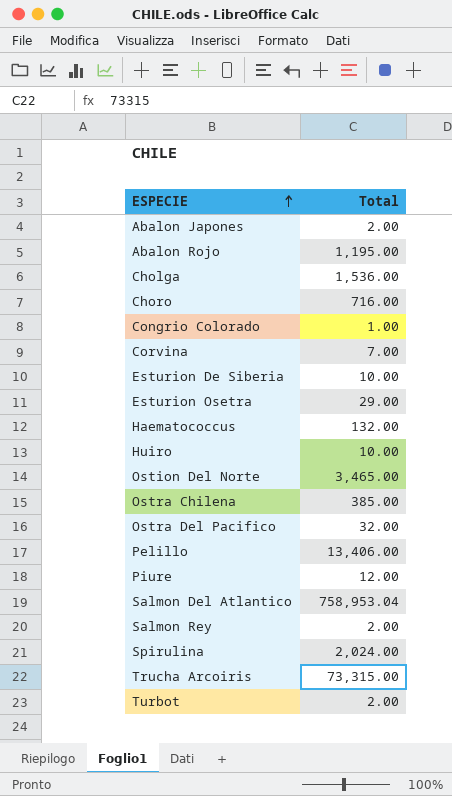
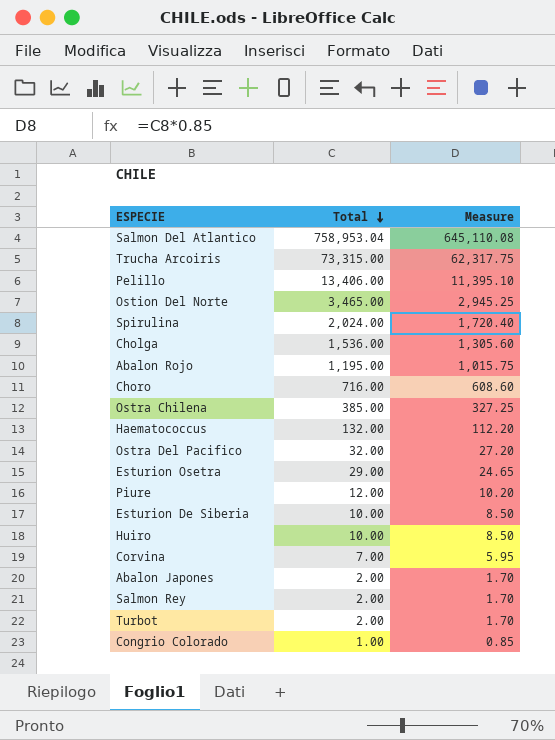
row order: ESPECIE ascending -> Total descending
column Measure | formula: none -> [Total] * 0.85

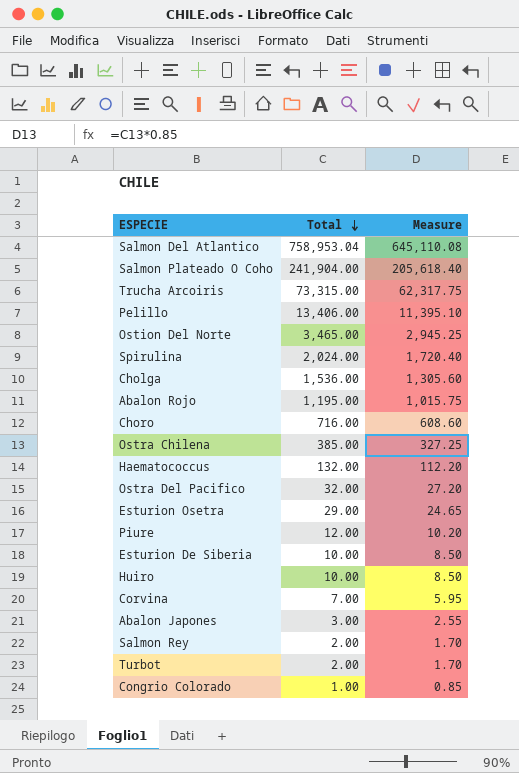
row Salmon Plateado O Coho: none -> 241,904.00 | 205,618.40
Abalon Japones | Total: 2.00 -> 3.00
Abalon Japones | Measure: 1.70 -> 2.55

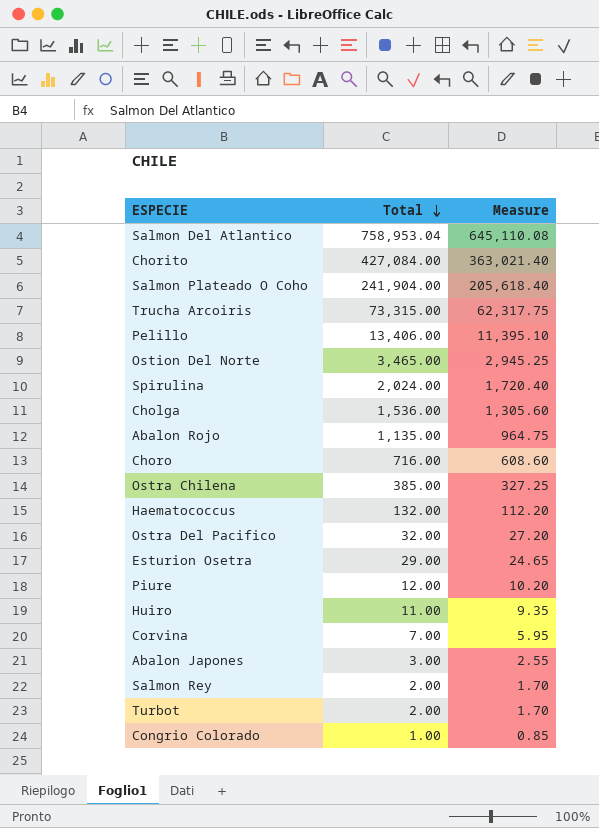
row Esturion De Siberia: 10.00 | 8.50 -> none
row Chorito: none -> 427,084.00 | 363,021.40
Abalon Rojo | Total: 1,195.00 -> 1,135.00
Abalon Rojo | Measure: 1,015.75 -> 964.75
Huiro | Total: 10.00 -> 11.00
Huiro | Measure: 8.50 -> 9.35

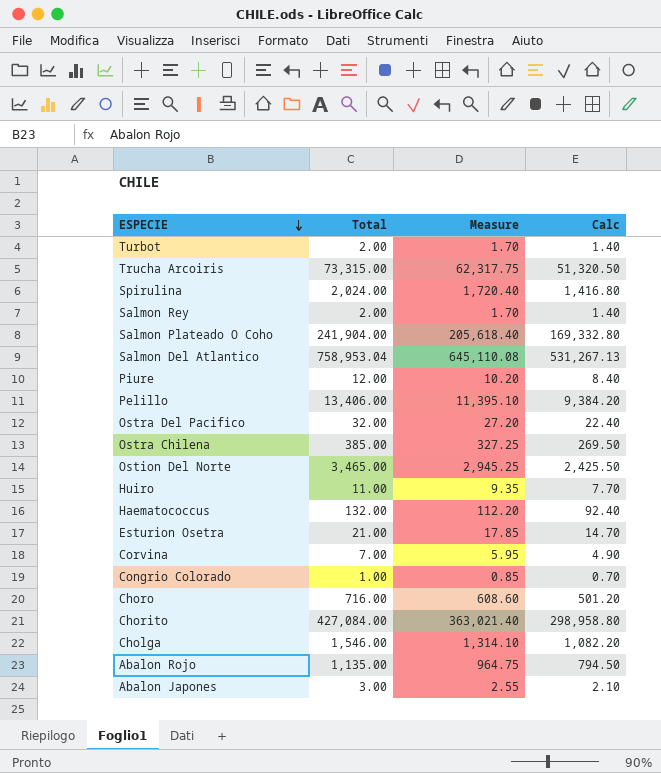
row order: Total descending -> ESPECIE descending
column Calc | formula: none -> [Total] * 0.7
Esturion Osetra | Total: 29.00 -> 21.00
Esturion Osetra | Measure: 24.65 -> 17.85
Cholga | Total: 1,536.00 -> 1,546.00
Cholga | Measure: 1,305.60 -> 1,314.10

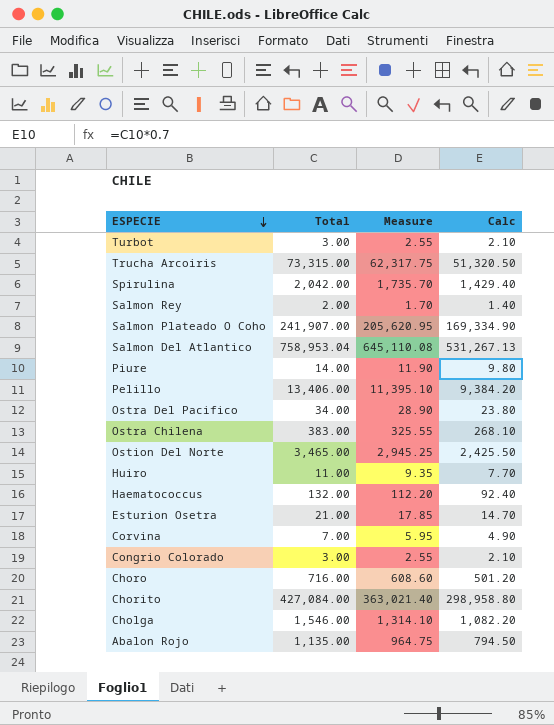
row Abalon Japones: 3.00 | 2.55 | 2.10 -> none
Turbot | Total: 2.00 -> 3.00
Turbot | Measure: 1.70 -> 2.55
Turbot | Calc: 1.40 -> 2.10
Spirulina | Total: 2,024.00 -> 2,042.00
Spirulina | Measure: 1,720.40 -> 1,735.70
Spirulina | Calc: 1,416.80 -> 1,429.40
Salmon Plateado O Coho | Total: 241,904.00 -> 241,907.00
Salmon Plateado O Coho | Measure: 205,618.40 -> 205,620.95
Salmon Plateado O Coho | Calc: 169,332.80 -> 169,334.90
Piure | Total: 12.00 -> 14.00
Piure | Measure: 10.20 -> 11.90
Piure | Calc: 8.40 -> 9.80
Ostra Del Pacifico | Total: 32.00 -> 34.00
Ostra Del Pacifico | Measure: 27.20 -> 28.90
Ostra Del Pacifico | Calc: 22.40 -> 23.80
Ostra Chilena | Total: 385.00 -> 383.00
Ostra Chilena | Measure: 327.25 -> 325.55
Ostra Chilena | Calc: 269.50 -> 268.10
Congrio Colorado | Total: 1.00 -> 3.00
Congrio Colorado | Measure: 0.85 -> 2.55
Congrio Colorado | Calc: 0.70 -> 2.10

